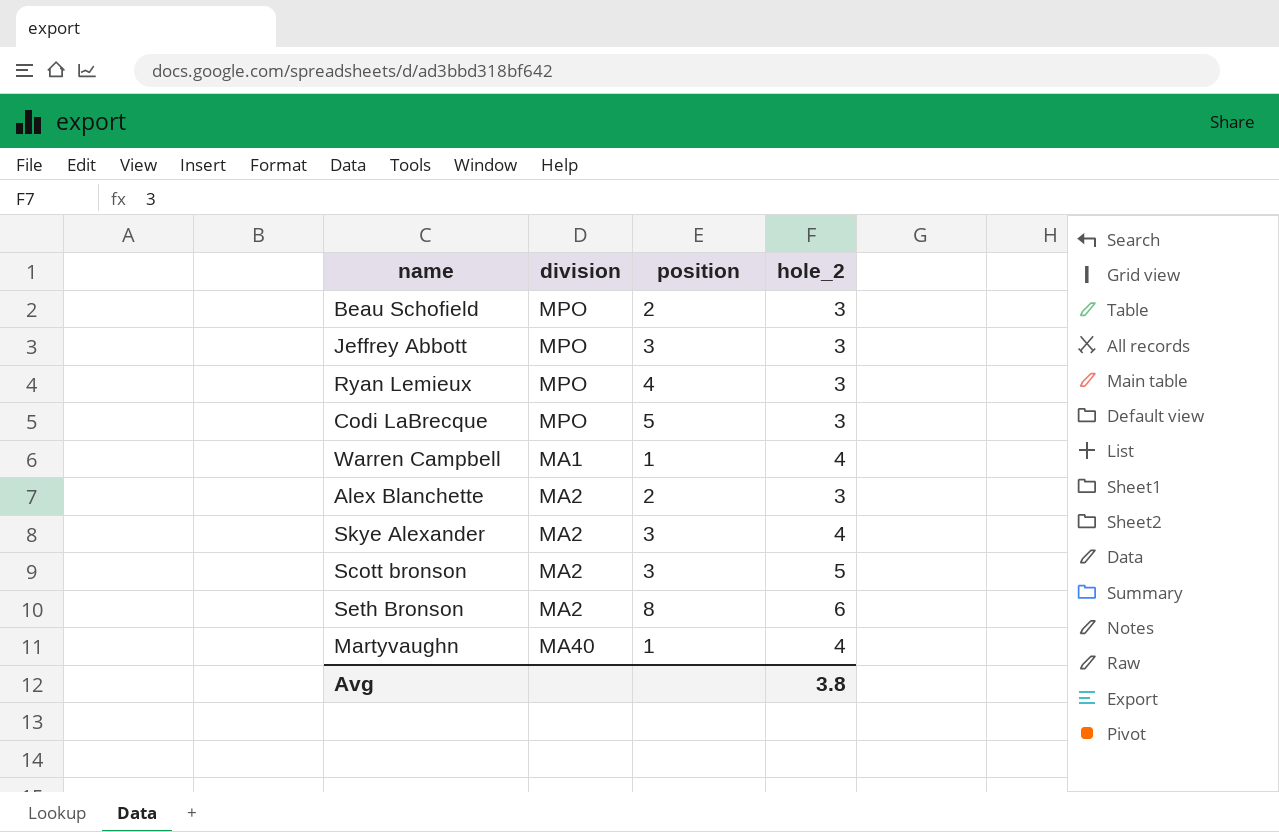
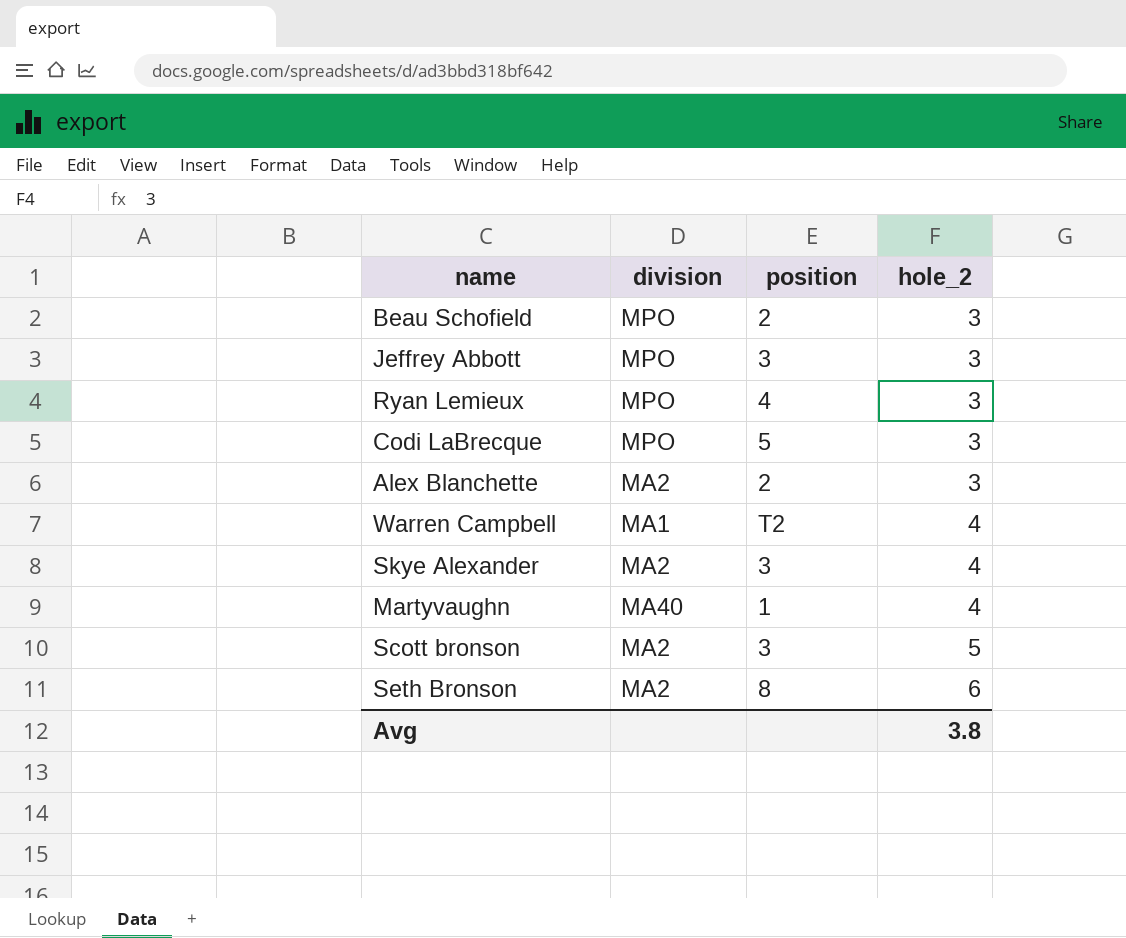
row order: none -> hole_2 ascending
Warren Campbell | position: 1 -> T2

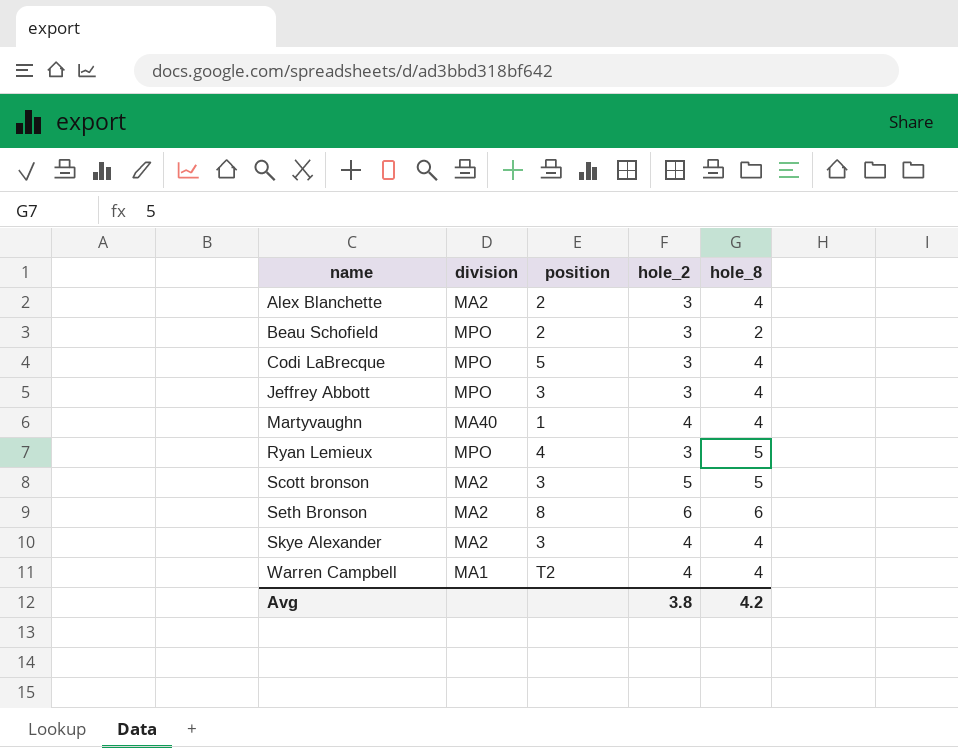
row order: hole_2 ascending -> name ascending
column hole_8 | position: none -> 5

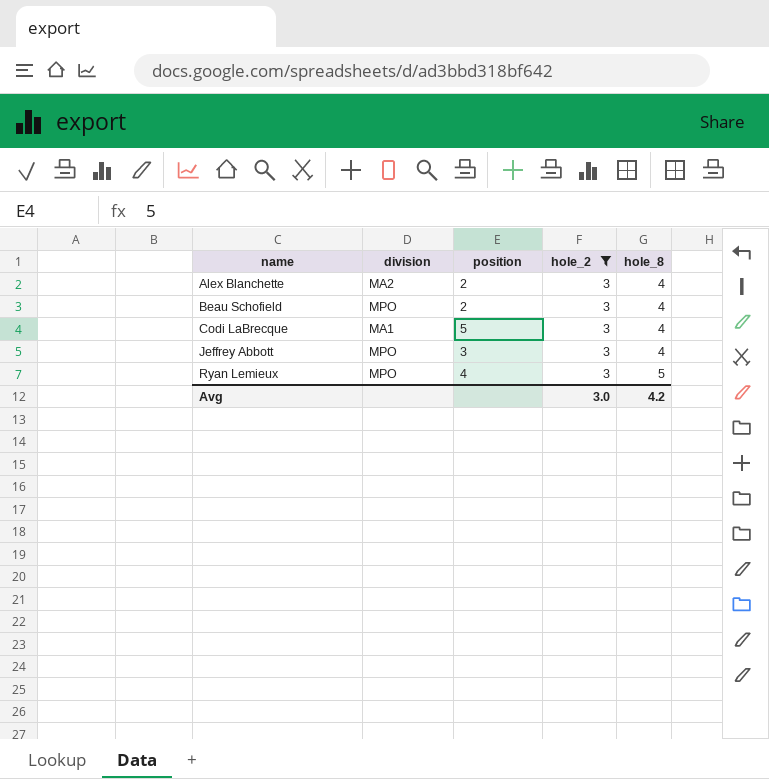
filter: none -> hole_2 = 3
Beau Schofield | hole_8: 2 -> 4
Codi LaBrecque | division: MPO -> MA1
Avg | hole_2: 3.8 -> 3.0

